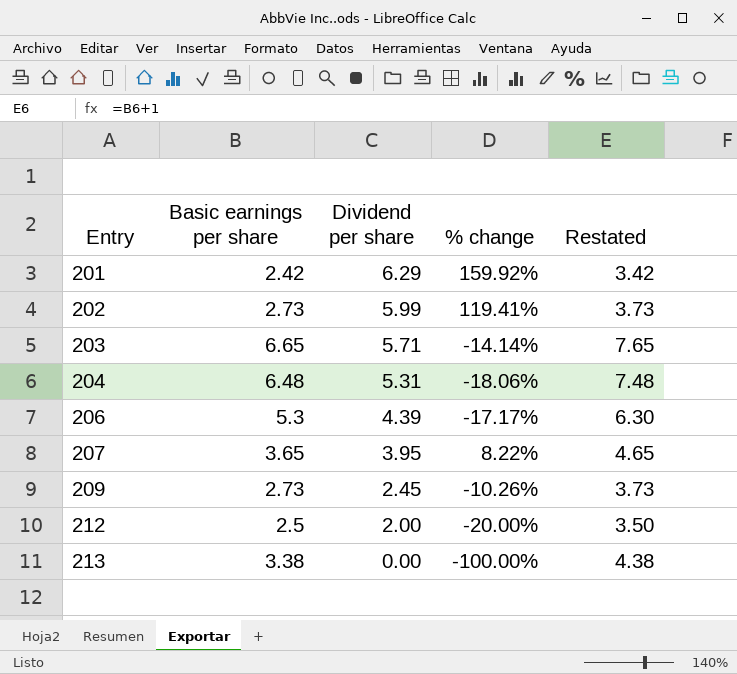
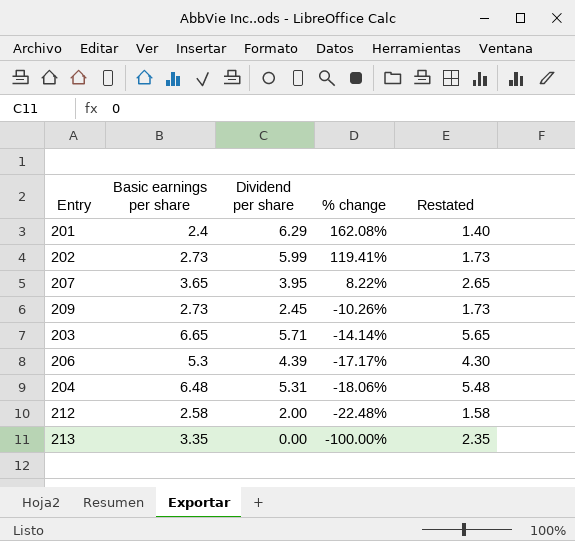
row order: Entry ascending -> % change descending
column Restated | formula: [Basic earnings per share] + 1 -> [Basic earnings per share] - 1
201 | Basic earnings per share: 2.42 -> 2.4
201 | % change: 159.92% -> 162.08%
212 | Basic earnings per share: 2.5 -> 2.58
212 | % change: -20.00% -> -22.48%
213 | Basic earnings per share: 3.38 -> 3.35

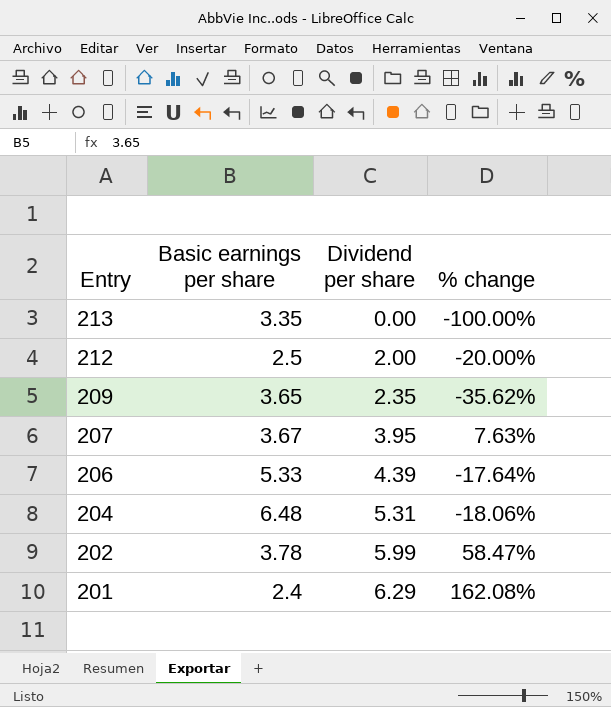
row order: % change descending -> Entry descending
column Restated | formula: [Basic earnings per share] - 1 -> none
row 203: 6.65 | 5.71 | -14.14% | 5.65 -> none
212 | Basic earnings per share: 2.58 -> 2.5
212 | % change: -22.48% -> -20.00%
209 | Basic earnings per share: 2.73 -> 3.65
209 | Dividend per share: 2.45 -> 2.35
209 | % change: -10.26% -> -35.62%
207 | Basic earnings per share: 3.65 -> 3.67
207 | % change: 8.22% -> 7.63%
206 | Basic earnings per share: 5.3 -> 5.33
206 | % change: -17.17% -> -17.64%
202 | Basic earnings per share: 2.73 -> 3.78
202 | % change: 119.41% -> 58.47%

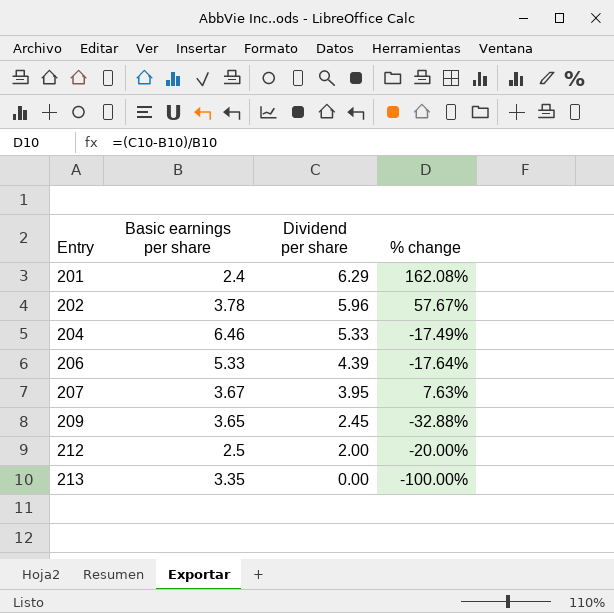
row order: Entry descending -> Entry ascending
202 | Dividend per share: 5.99 -> 5.96
202 | % change: 58.47% -> 57.67%
204 | Basic earnings per share: 6.48 -> 6.46
204 | Dividend per share: 5.31 -> 5.33
204 | % change: -18.06% -> -17.49%
209 | Dividend per share: 2.35 -> 2.45
209 | % change: -35.62% -> -32.88%

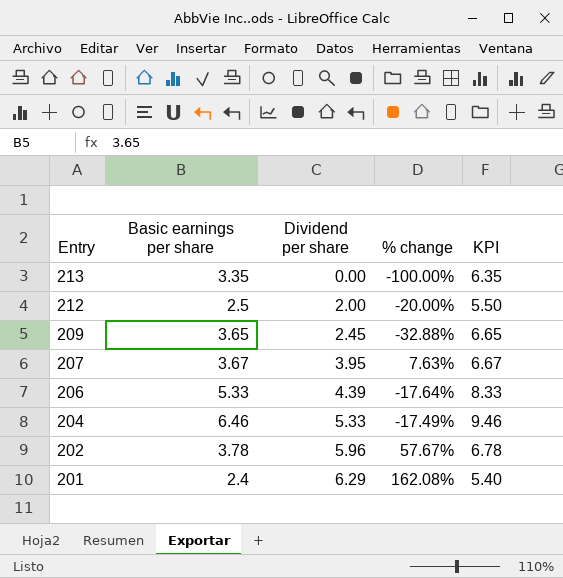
row order: Entry ascending -> Entry descending
column KPI | formula: none -> [Basic earnings per share] + 3

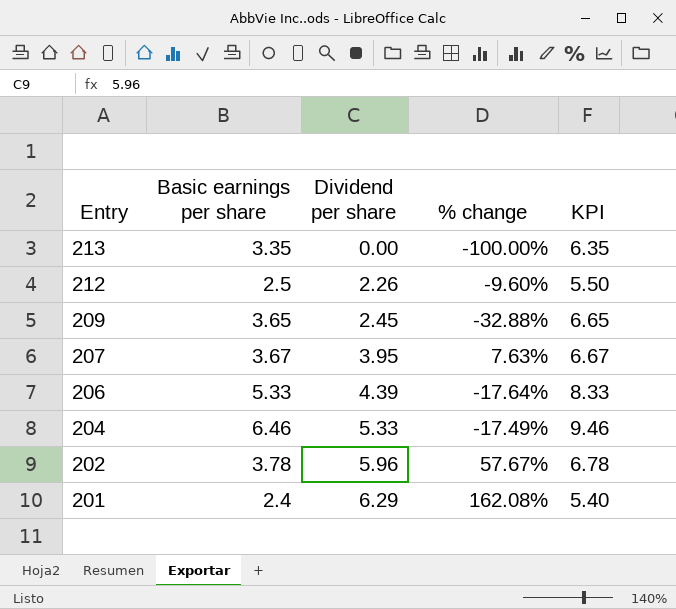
212 | Dividend per share: 2.00 -> 2.26
212 | % change: -20.00% -> -9.60%

